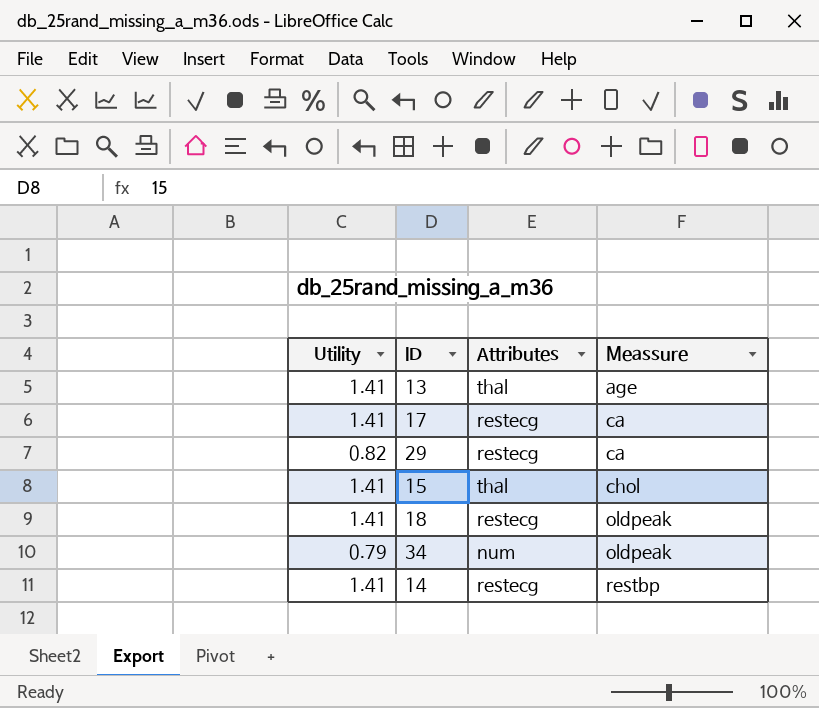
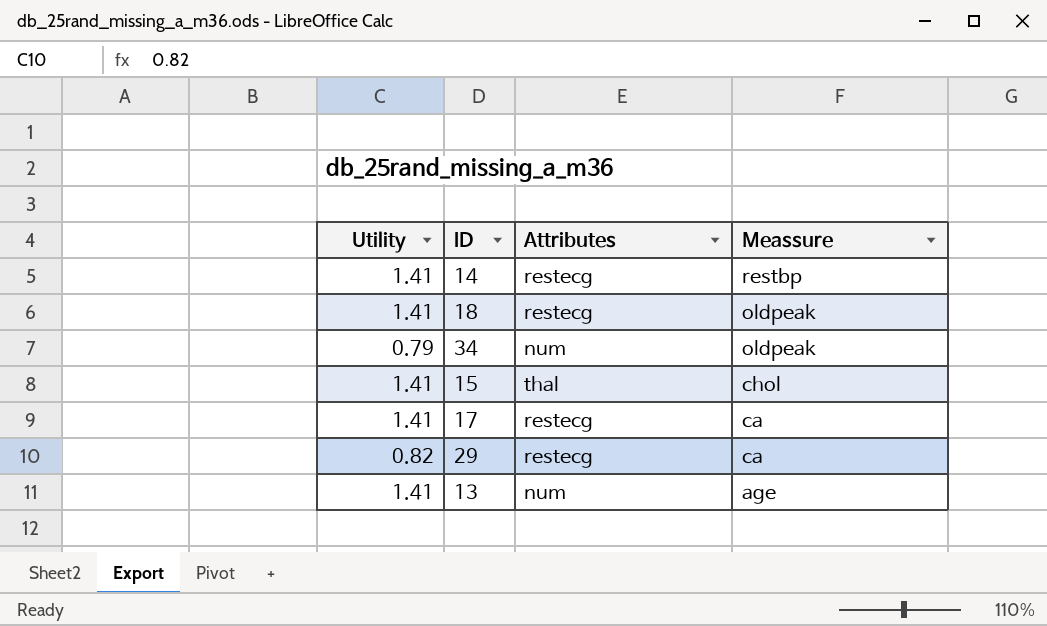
row order: Meassure ascending -> Meassure descending
13 | Attributes: thal -> num

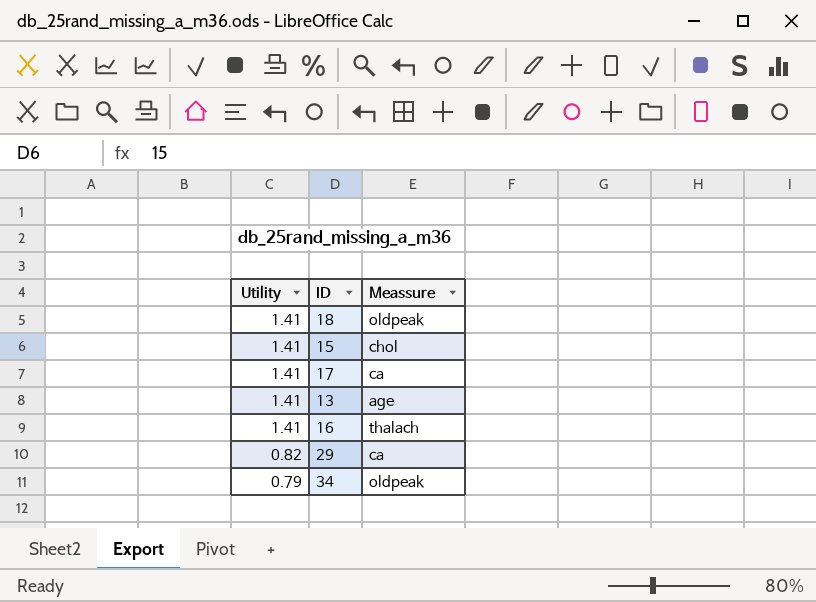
row order: Meassure descending -> Utility descending
column Attributes | position: 3 -> none
row 14: 1.41 | restecg | restbp -> none
row 16: none -> 1.41 | thalach

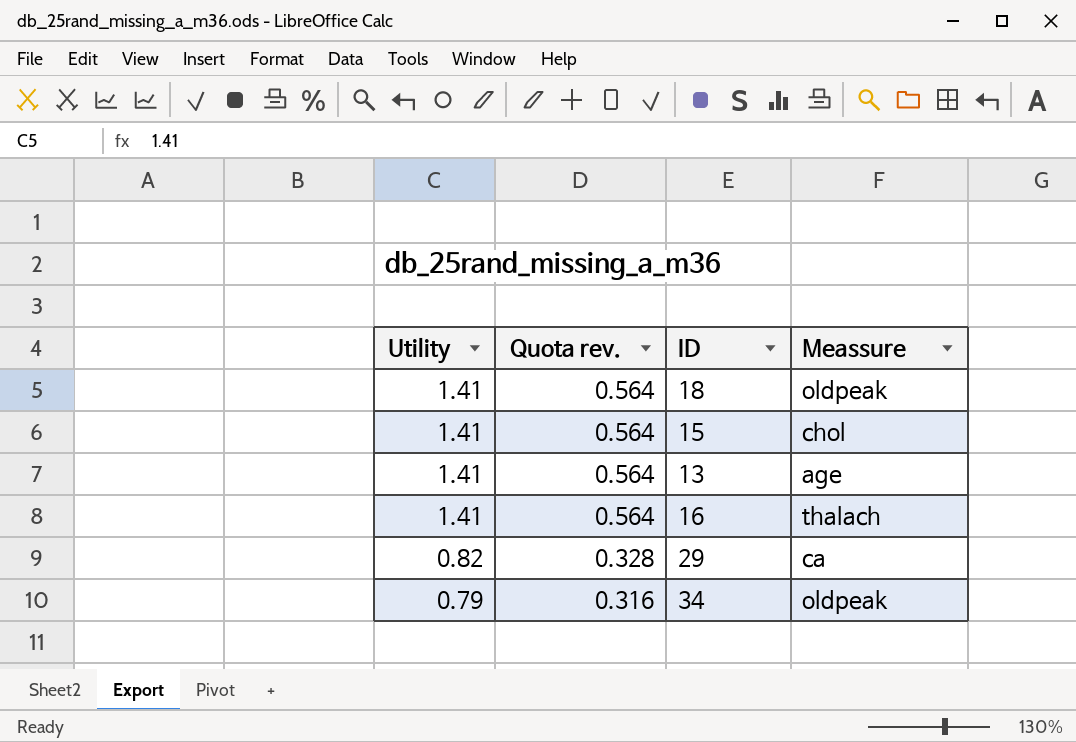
column Quota rev. | formula: none -> [Utility] * 0.4
row 17: 1.41 | ca -> none

